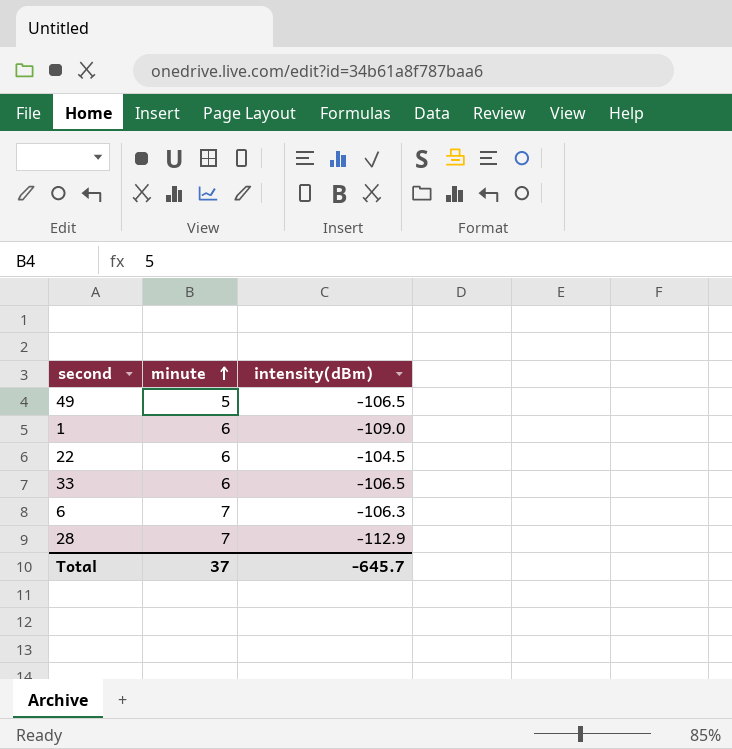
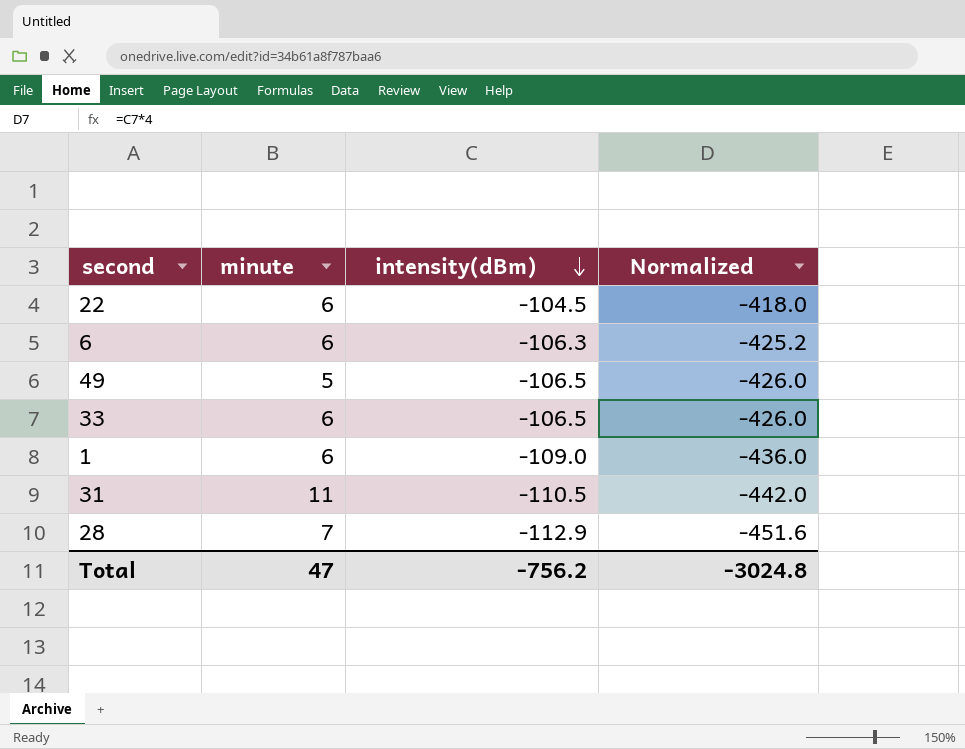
row order: minute ascending -> intensity(dBm) descending
column Normalized | formula: none -> [intensity(dBm)] * 4
6 | minute: 7 -> 6
row 31: none -> 11 | -110.5 | -442.0
Total | minute: 37 -> 47
Total | intensity(dBm): -645.7 -> -756.2

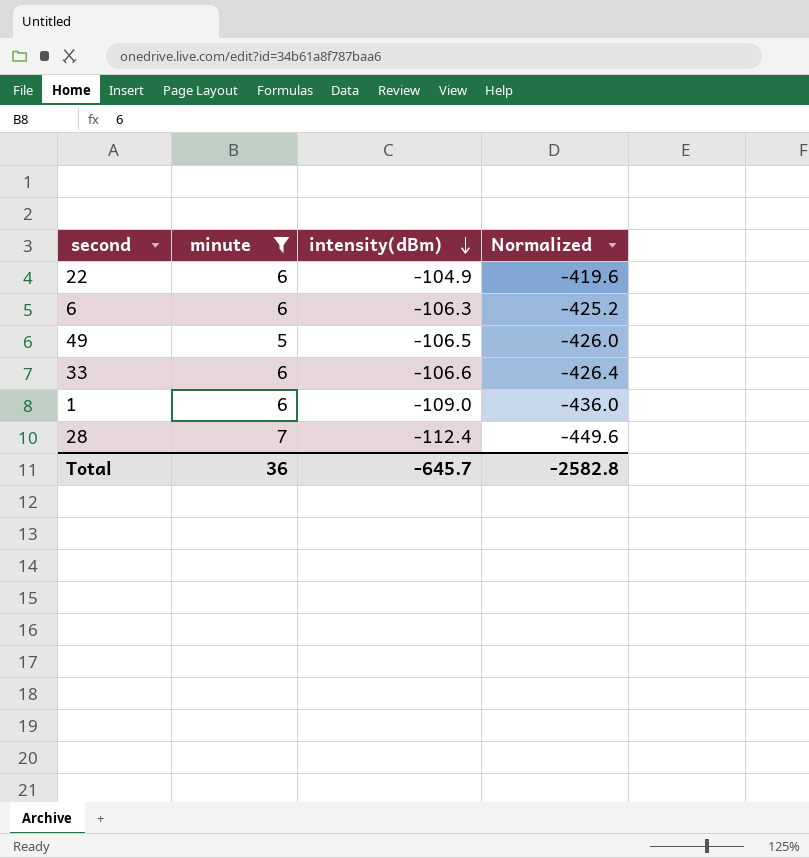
filter: none -> minute != 11
22 | intensity(dBm): -104.5 -> -104.9
22 | Normalized: -418.0 -> -419.6
33 | intensity(dBm): -106.5 -> -106.6
33 | Normalized: -426.0 -> -426.4
28 | intensity(dBm): -112.9 -> -112.4
28 | Normalized: -451.6 -> -449.6
Total | minute: 47 -> 36
Total | intensity(dBm): -756.2 -> -645.7
Total | Normalized: -3024.8 -> -2582.8

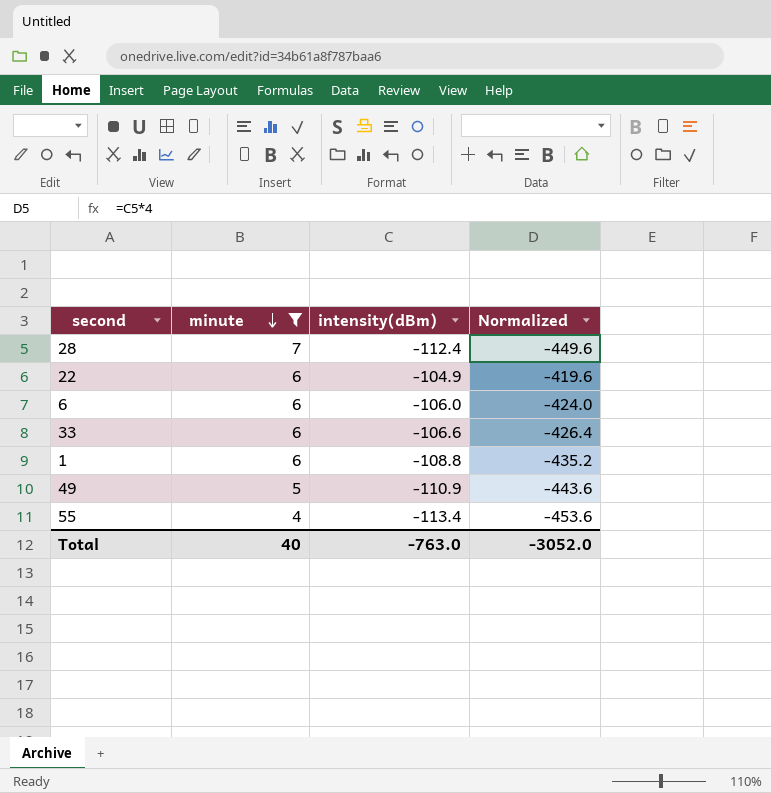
row order: intensity(dBm) descending -> minute descending
6 | intensity(dBm): -106.3 -> -106.0
6 | Normalized: -425.2 -> -424.0
1 | intensity(dBm): -109.0 -> -108.8
1 | Normalized: -436.0 -> -435.2
49 | intensity(dBm): -106.5 -> -110.9
49 | Normalized: -426.0 -> -443.6
row 55: none -> 4 | -113.4 | -453.6
Total | minute: 36 -> 40
Total | intensity(dBm): -645.7 -> -763.0
Total | Normalized: -2582.8 -> -3052.0

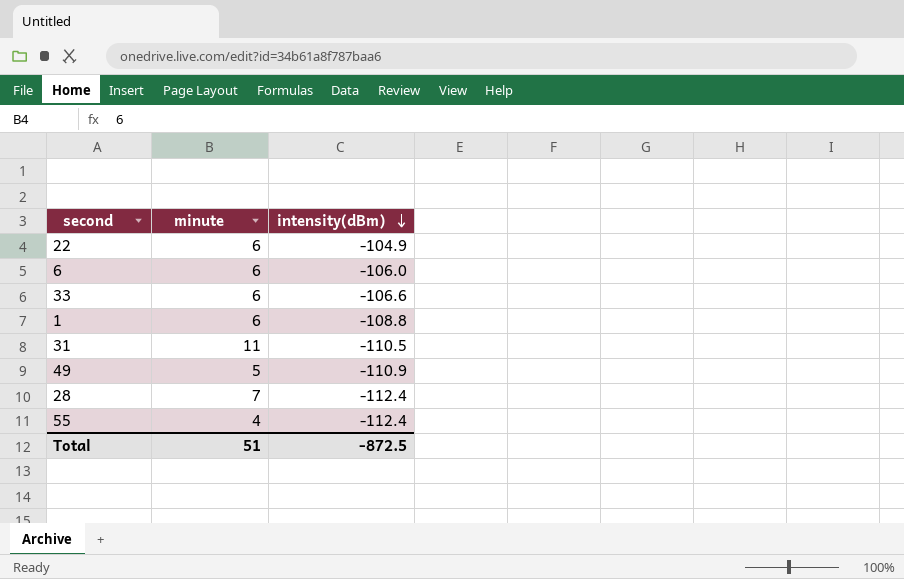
filter: minute != 11 -> none
row order: minute descending -> intensity(dBm) descending
column Normalized | formula: [intensity(dBm)] * 4 -> none
55 | intensity(dBm): -113.4 -> -112.4
Total | minute: 40 -> 51
Total | intensity(dBm): -763.0 -> -872.5

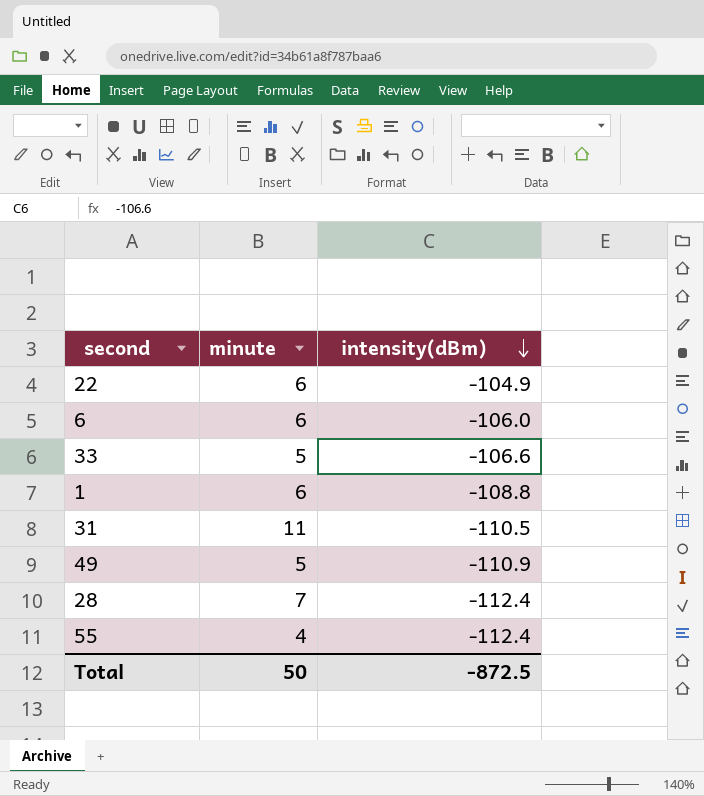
33 | minute: 6 -> 5
Total | minute: 51 -> 50

